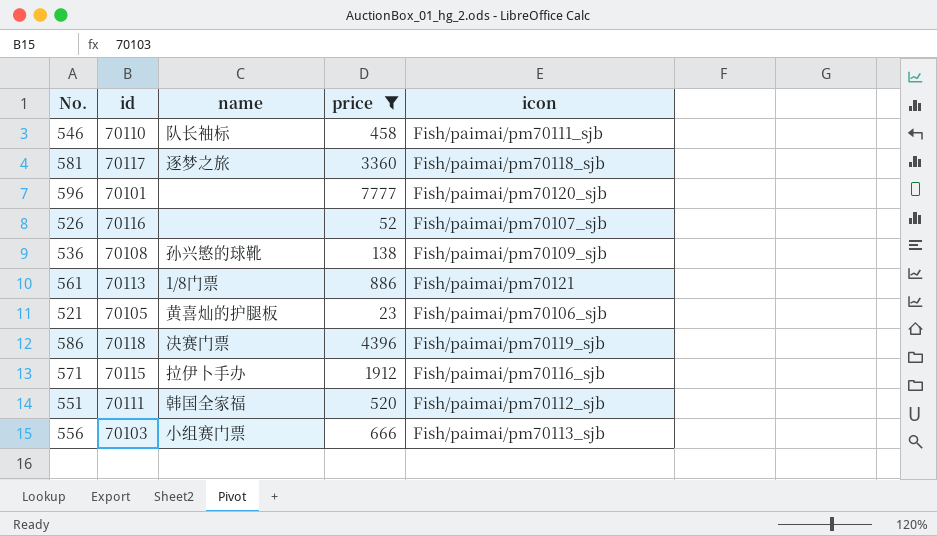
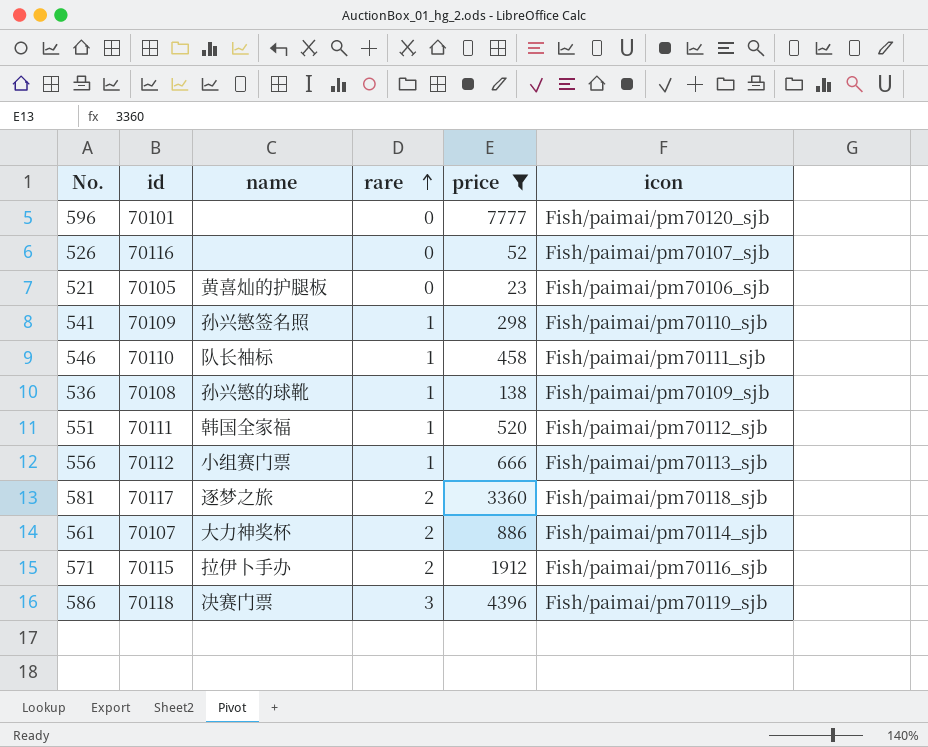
row order: none -> rare ascending
column rare | position: none -> 4
row 541: none -> 70109 | 孙兴慜签名照 | 1 | 298 | Fish/paimai/pm70110_sjb
556 | id: 70103 -> 70112
561 | id: 70113 -> 70107
561 | name: 1/8门票 -> 大力神奖杯
561 | icon: Fish/paimai/pm70121 -> Fish/paimai/pm70114_sjb

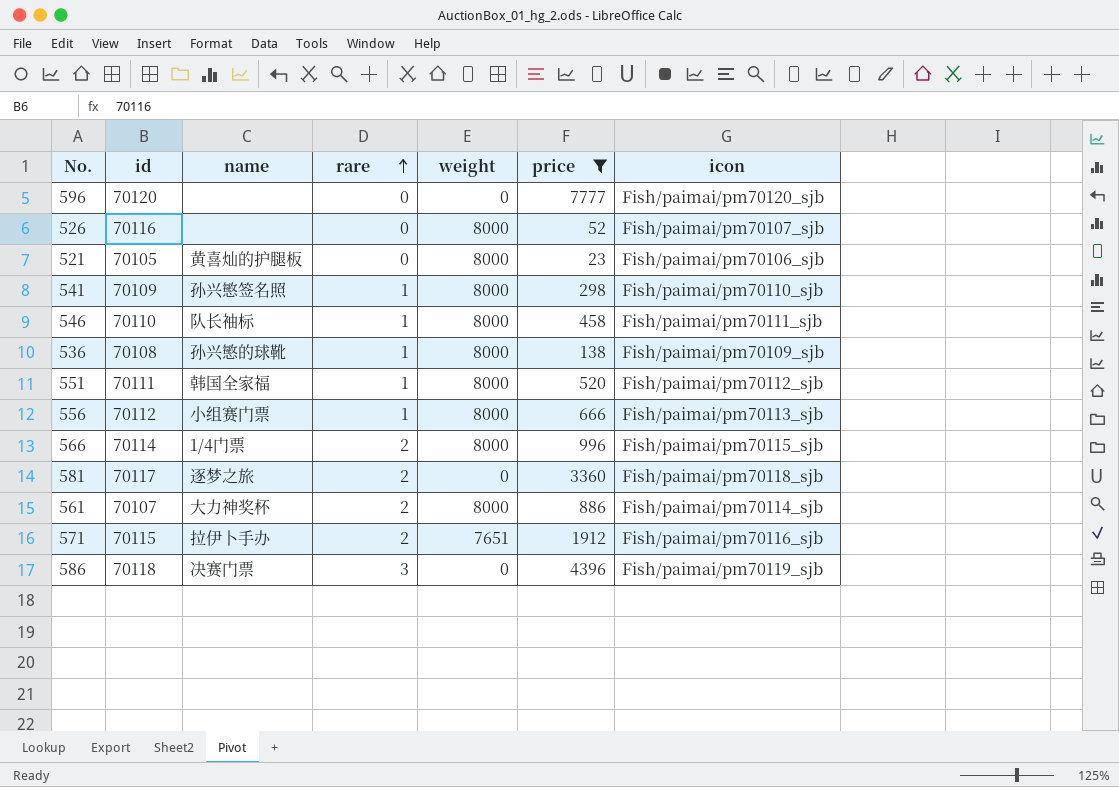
column weight | position: none -> 5
596 | id: 70101 -> 70120
row 566: none -> 70114 | 1/4门票 | 2 | 8000 | 996 | Fish/paimai/pm70115_sjb

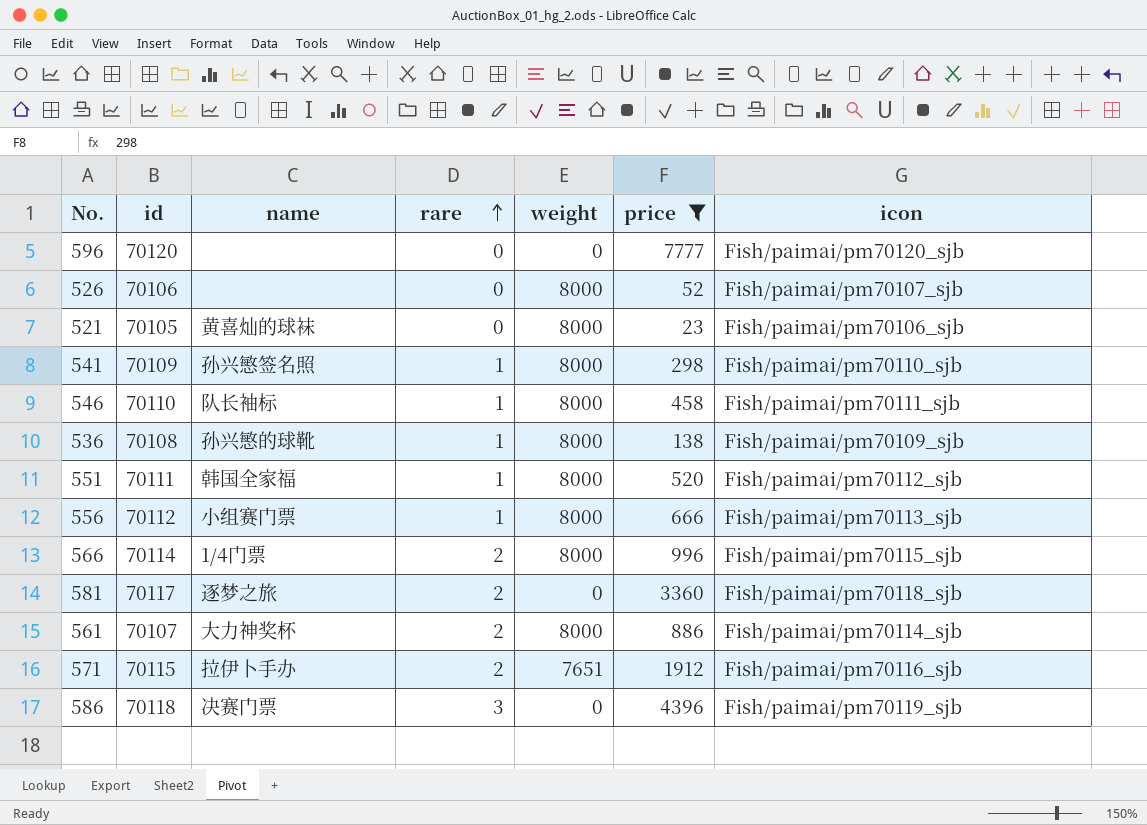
526 | id: 70116 -> 70106
521 | name: 黄喜灿的护腿板 -> 黄喜灿的球袜

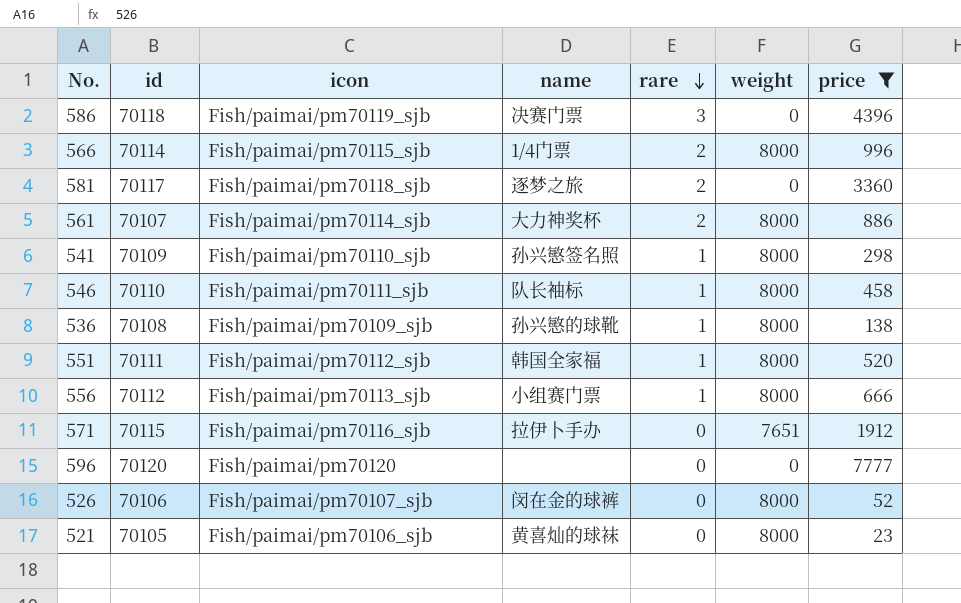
row order: rare ascending -> rare descending
column icon | position: 7 -> 3
571 | rare: 2 -> 0
596 | icon: Fish/paimai/pm70120_sjb -> Fish/paimai/pm70120
526 | name: none -> 闵在金的球裤

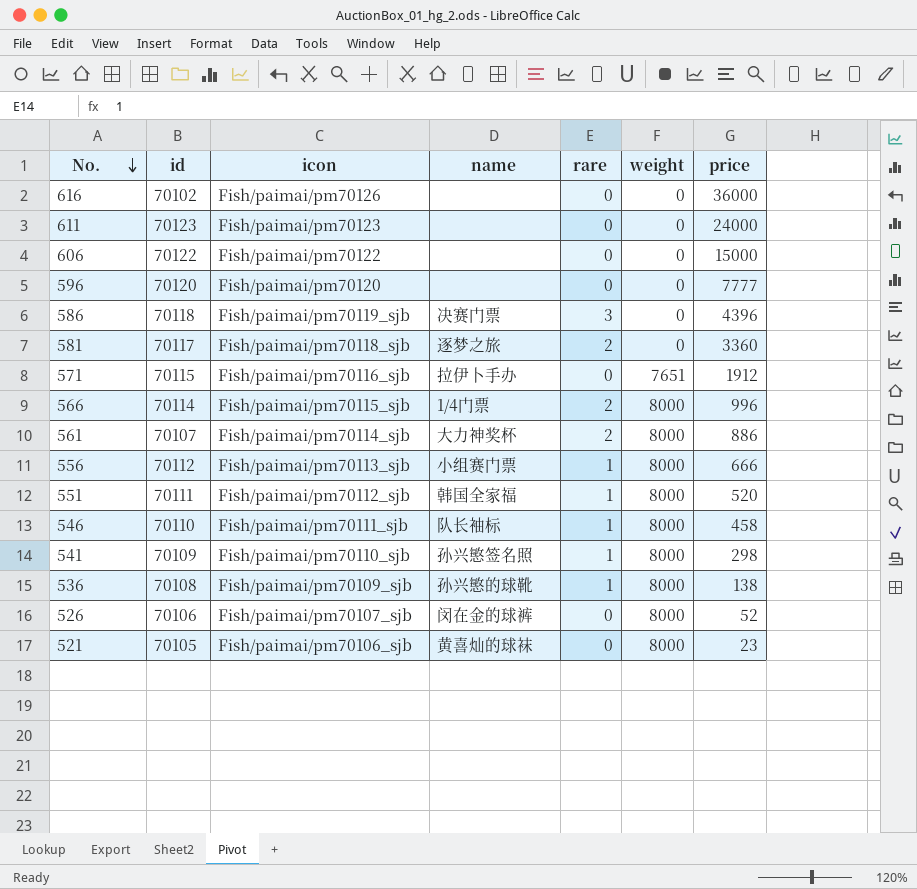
filter: price <= 7777 -> none
row order: rare descending -> No. descending

